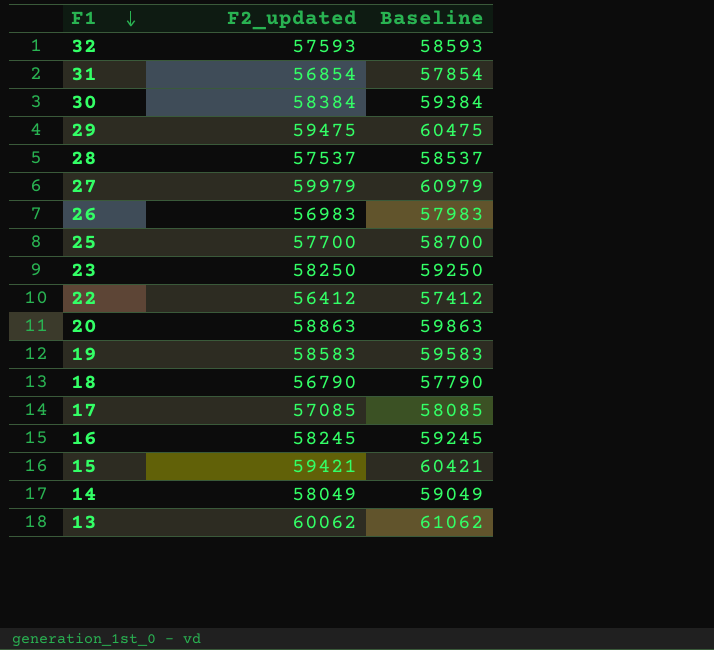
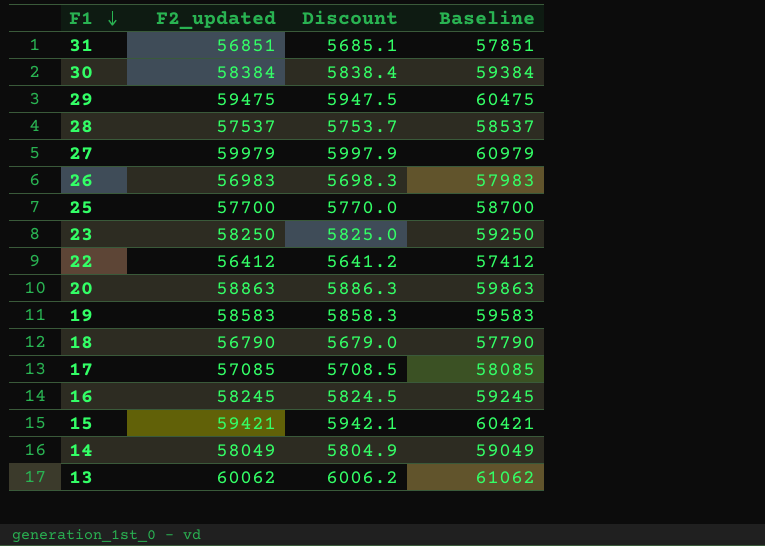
column Discount | formula: none -> [F2_updated] * 0.1
row 32: 57593 | 58593 -> none
31 | F2_updated: 56854 -> 56851
31 | Baseline: 57854 -> 57851

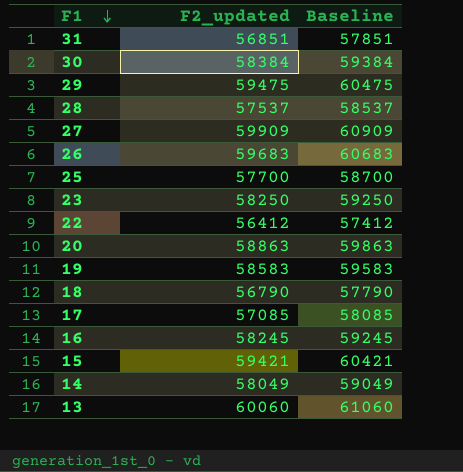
column Discount | formula: [F2_updated] * 0.1 -> none
27 | F2_updated: 59979 -> 59909
27 | Baseline: 60979 -> 60909
26 | F2_updated: 56983 -> 59683
26 | Baseline: 57983 -> 60683
13 | F2_updated: 60062 -> 60060
13 | Baseline: 61062 -> 61060

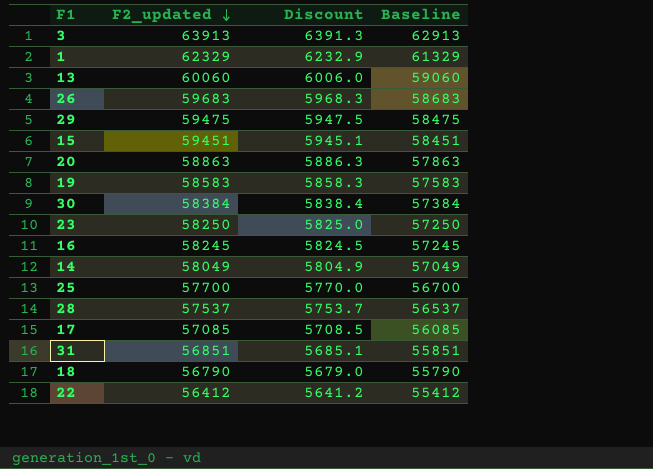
row order: F1 descending -> F2_updated descending
column Discount | formula: none -> [F2_updated] * 0.1
column Baseline | formula: [F2_updated] + 1000 -> [F2_updated] - 1000
row 27: 59909 | 60909 -> none
row 3: none -> 63913 | 6391.3 | 62913
row 1: none -> 62329 | 6232.9 | 61329
15 | F2_updated: 59421 -> 59451

